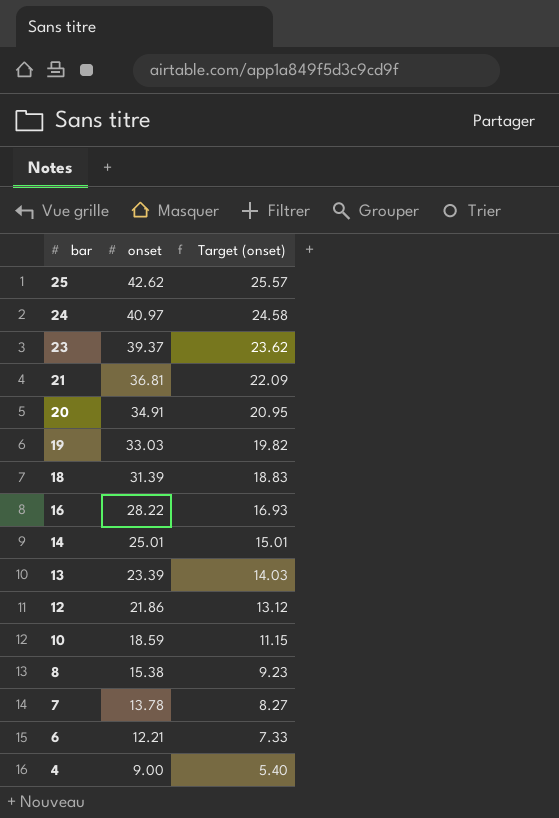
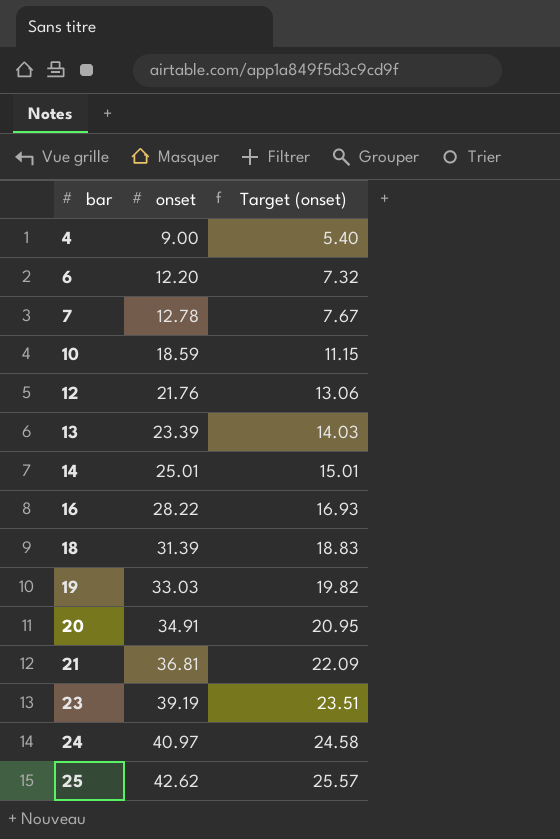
row order: bar descending -> bar ascending
row 8: 15.38 | 9.23 -> none
6 | onset: 12.21 -> 12.20
6 | Target (onset): 7.33 -> 7.32
7 | onset: 13.78 -> 12.78
7 | Target (onset): 8.27 -> 7.67
12 | onset: 21.86 -> 21.76
12 | Target (onset): 13.12 -> 13.06
23 | onset: 39.37 -> 39.19
23 | Target (onset): 23.62 -> 23.51

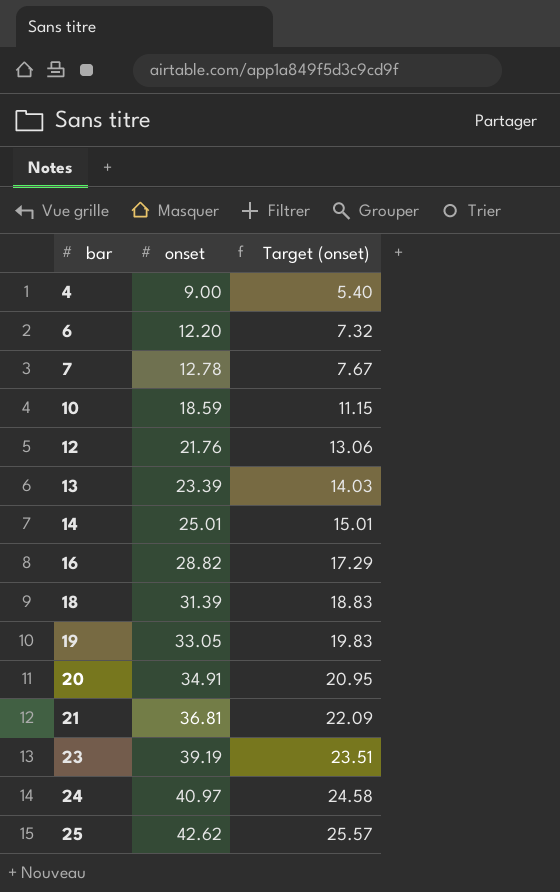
16 | onset: 28.22 -> 28.82
16 | Target (onset): 16.93 -> 17.29
19 | onset: 33.03 -> 33.05
19 | Target (onset): 19.82 -> 19.83

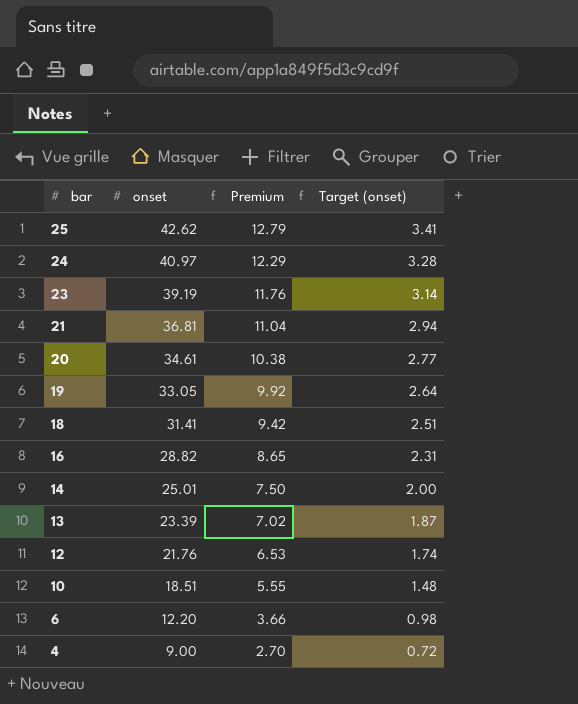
row order: bar ascending -> bar descending
column Premium | formula: none -> [onset] * 0.3
column Target (onset) | formula: [onset] * 0.6 -> [onset] * 0.08
row 7: 12.78 | 7.67 -> none
20 | onset: 34.91 -> 34.61
18 | onset: 31.39 -> 31.41
10 | onset: 18.59 -> 18.51

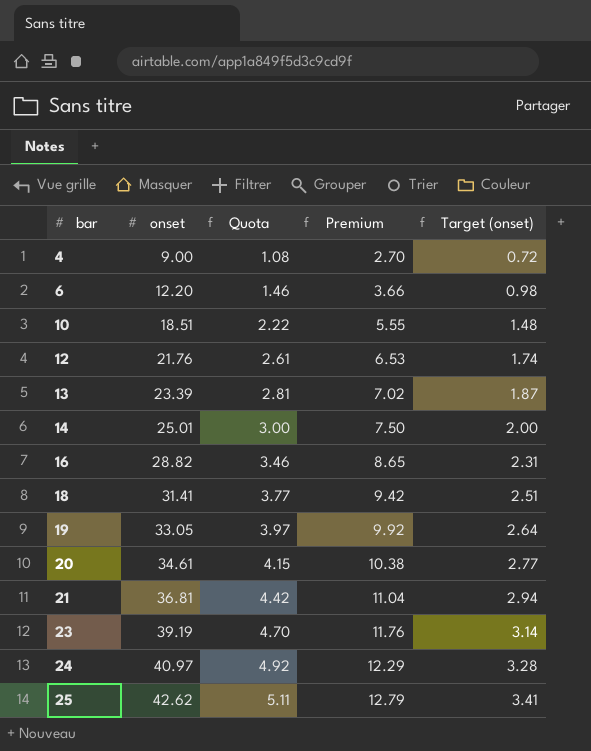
row order: bar descending -> bar ascending
column Quota | formula: none -> [onset] * 0.12

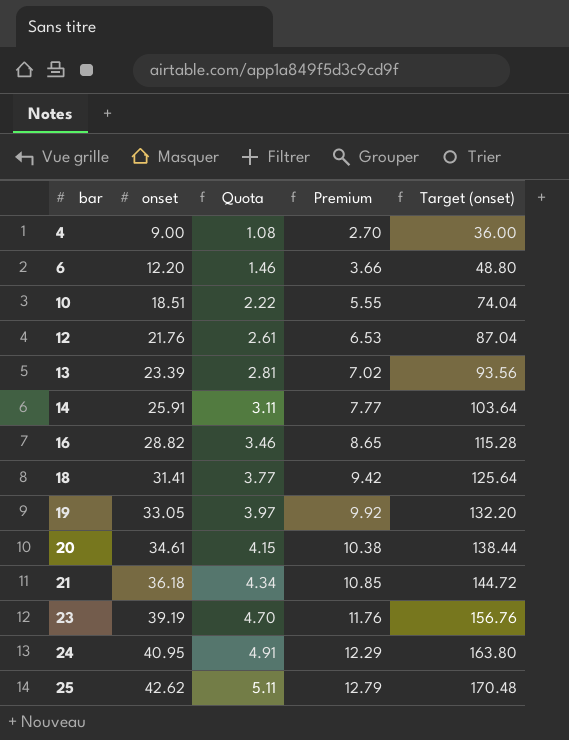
column Target (onset) | formula: [onset] * 0.08 -> [onset] * 4
14 | onset: 25.01 -> 25.91
14 | Quota: 3.00 -> 3.11
14 | Premium: 7.50 -> 7.77
21 | onset: 36.81 -> 36.18
21 | Quota: 4.42 -> 4.34
21 | Premium: 11.04 -> 10.85
24 | onset: 40.97 -> 40.95
24 | Quota: 4.92 -> 4.91

